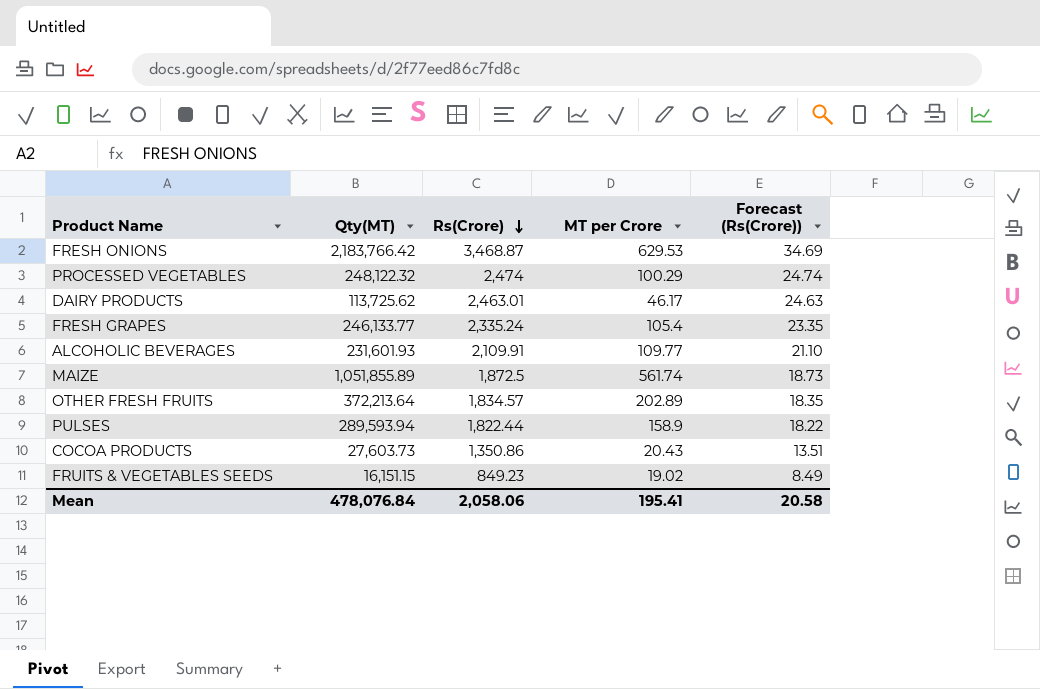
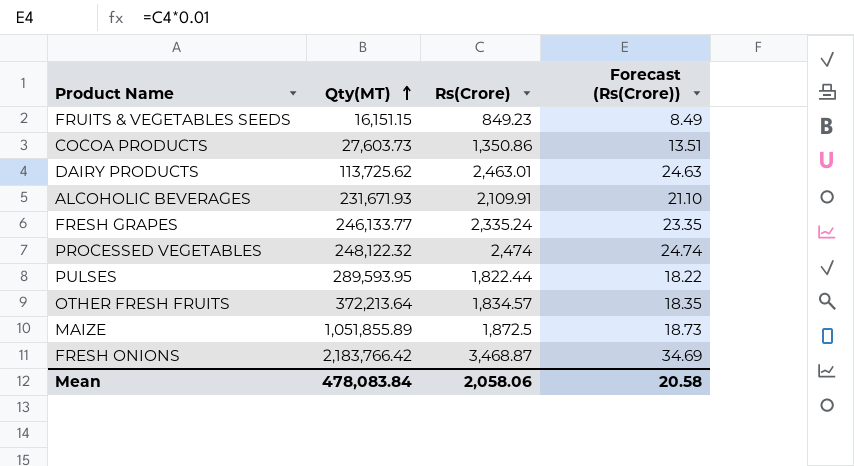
row order: Rs(Crore) descending -> Qty(MT) ascending
column MT per Crore | formula: [Qty(MT)] / [Rs(Crore)] -> none
ALCOHOLIC BEVERAGES | Qty(MT): 231,601.93 -> 231,671.93
PULSES | Qty(MT): 289,593.94 -> 289,593.95
Mean | Qty(MT): 478,076.84 -> 478,083.84

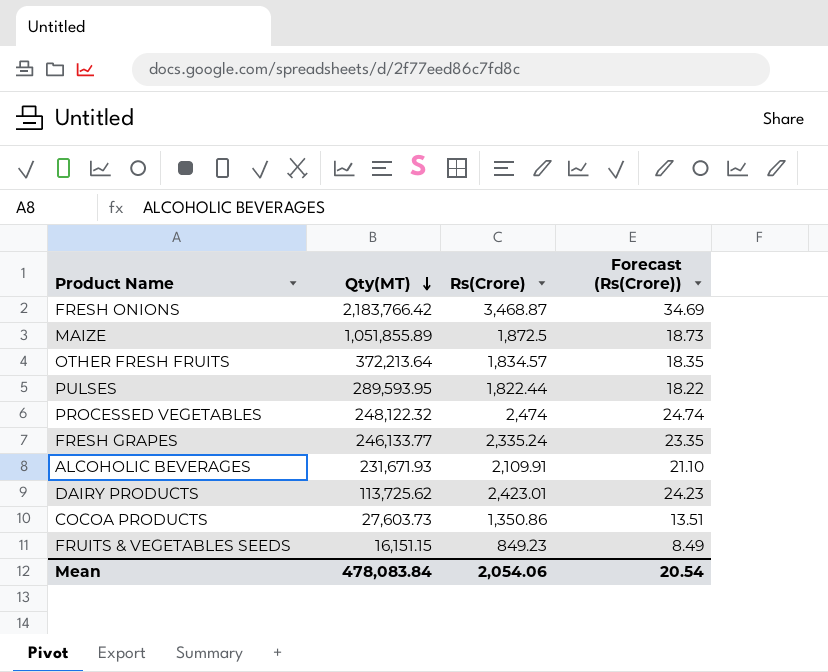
row order: Qty(MT) ascending -> Qty(MT) descending
DAIRY PRODUCTS | Rs(Crore): 2,463.01 -> 2,423.01
DAIRY PRODUCTS | Forecast (Rs(Crore)): 24.63 -> 24.23
Mean | Rs(Crore): 2,058.06 -> 2,054.06
Mean | Forecast (Rs(Crore)): 20.58 -> 20.54

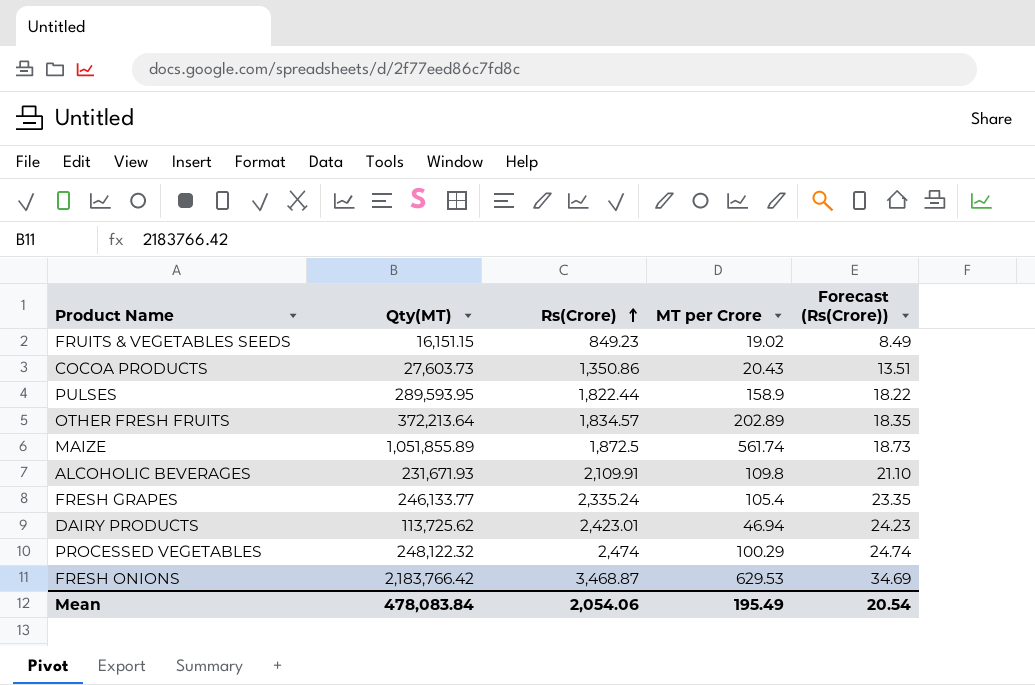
row order: Qty(MT) descending -> Rs(Crore) ascending
column MT per Crore | formula: none -> [Qty(MT)] / [Rs(Crore)]

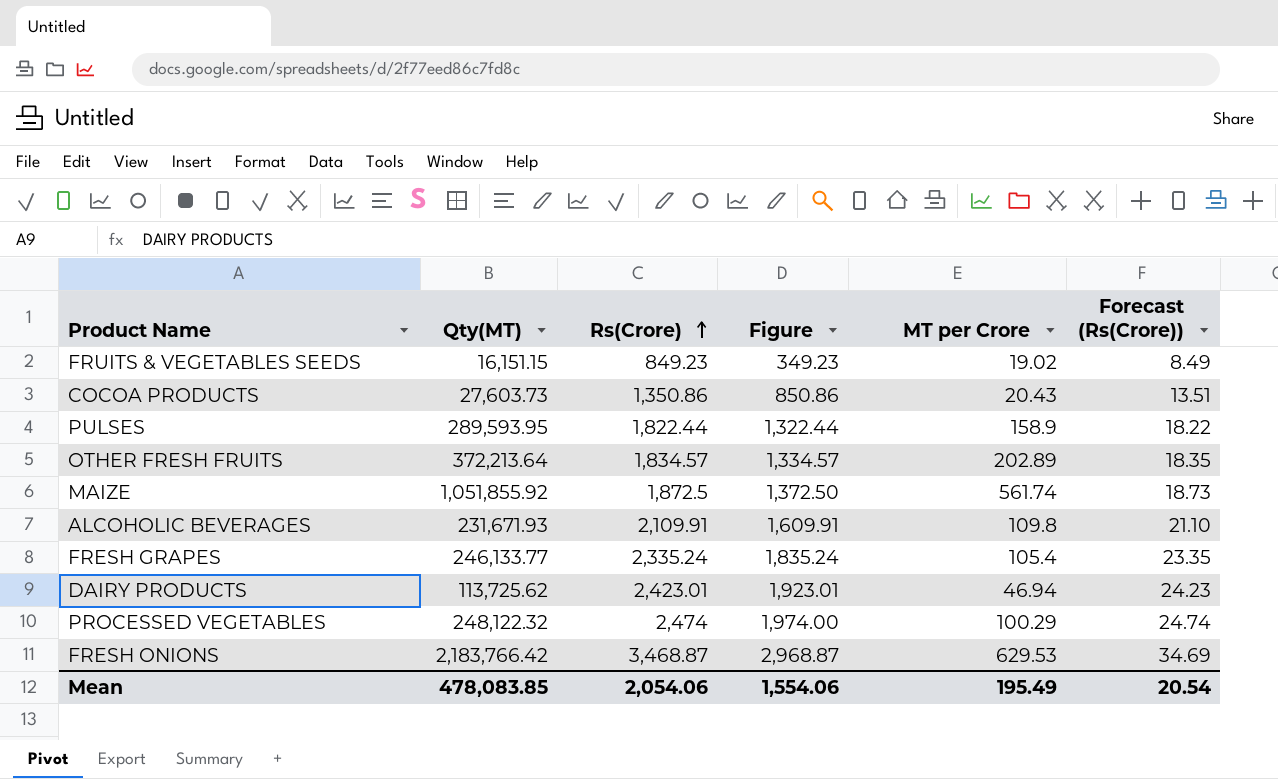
column Figure | formula: none -> [Rs(Crore)] - 500
MAIZE | Qty(MT): 1,051,855.89 -> 1,051,855.92
Mean | Qty(MT): 478,083.84 -> 478,083.85

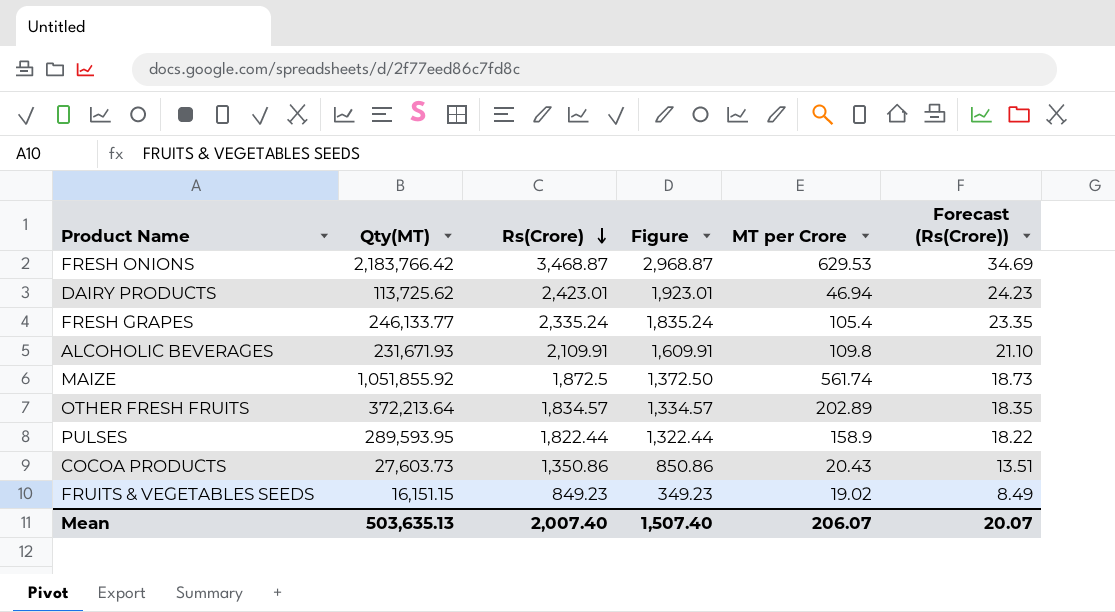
row order: Rs(Crore) ascending -> Rs(Crore) descending
row PROCESSED VEGETABLES: 248,122.32 | 2,474 | 1,974.00 | 100.29 | 24.74 -> none
Mean | Qty(MT): 478,083.85 -> 503,635.13
Mean | Rs(Crore): 2,054.06 -> 2,007.40
Mean | Figure: 1,554.06 -> 1,507.40
Mean | MT per Crore: 195.49 -> 206.07
Mean | Forecast (Rs(Crore)): 20.54 -> 20.07

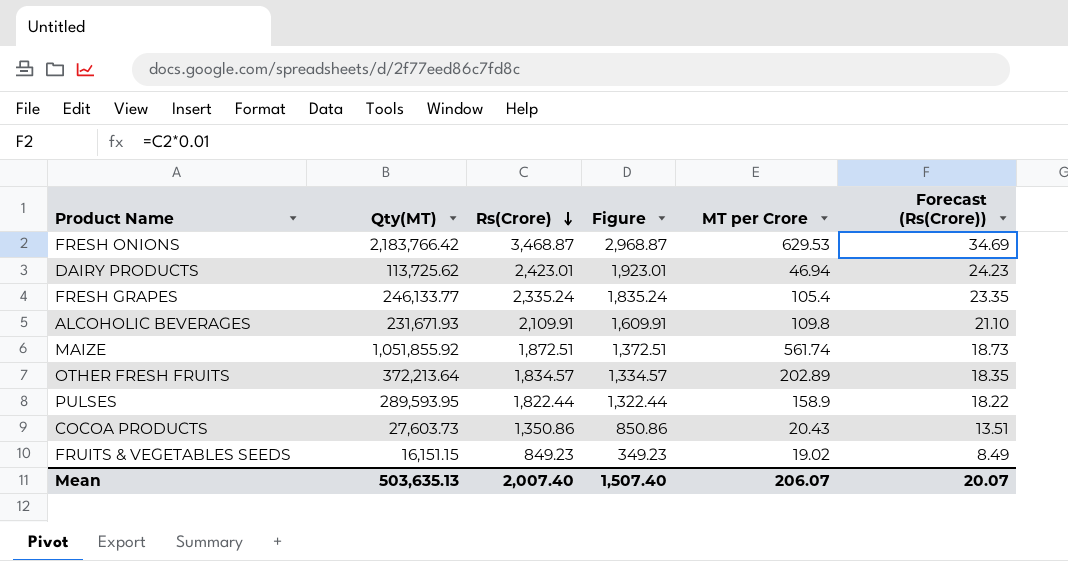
MAIZE | Rs(Crore): 1,872.5 -> 1,872.51
MAIZE | Figure: 1,372.50 -> 1,372.51

